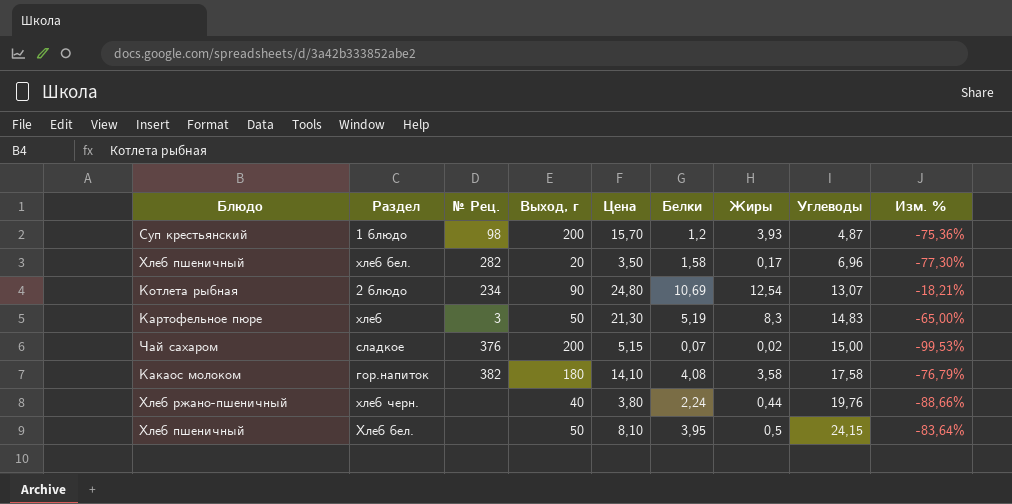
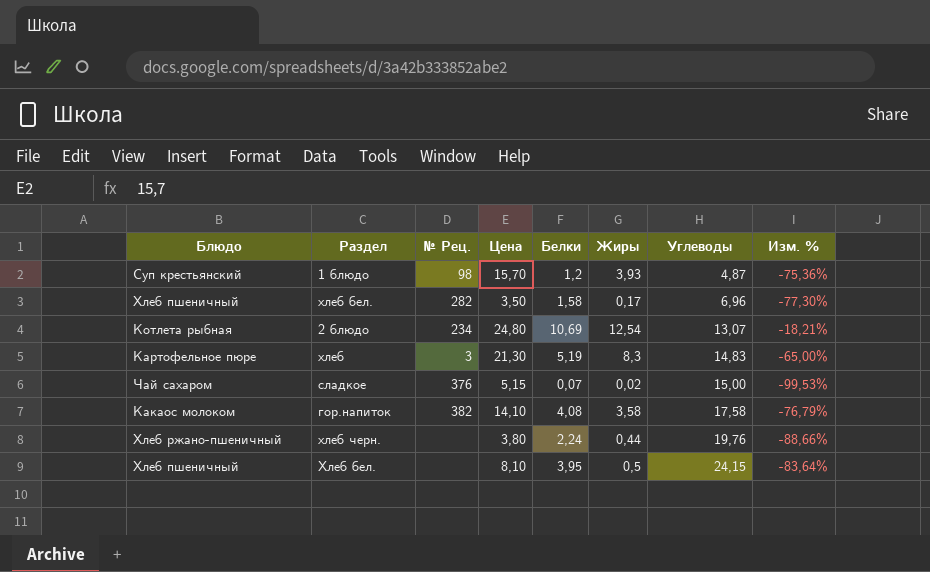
column Выход, г | position: 4 -> none

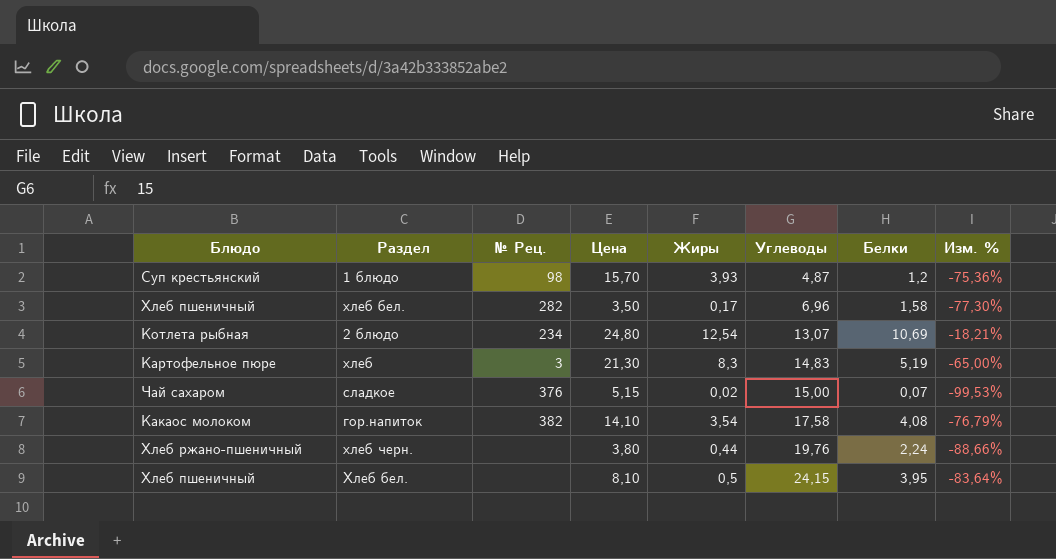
column Белки | position: 5 -> 7
гор.напиток | Жиры: 3,58 -> 3,54

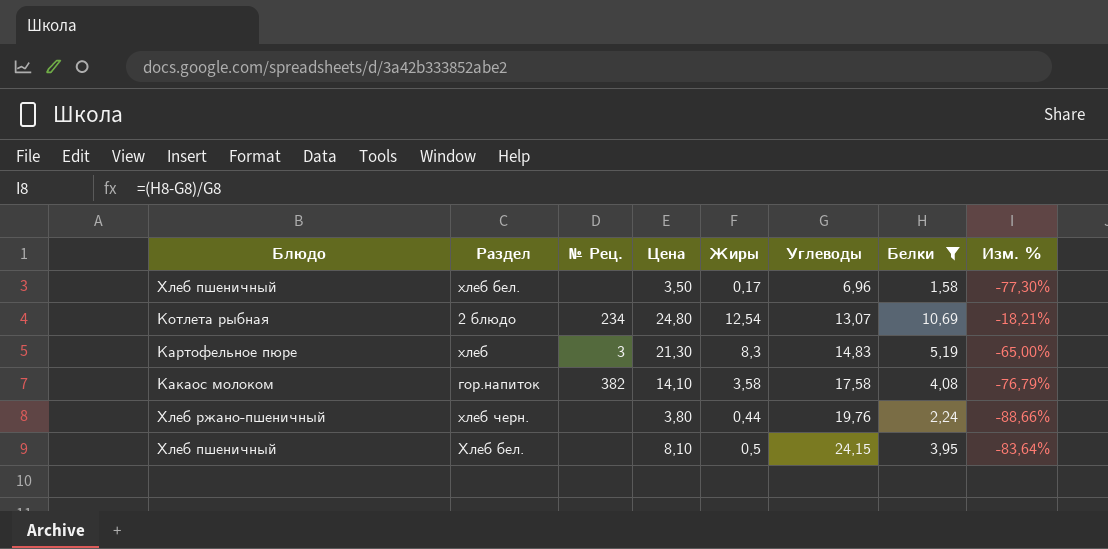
filter: none -> Белки >= 1,58
хлеб бел. | № Рец.: 282 -> none
гор.напиток | Жиры: 3,54 -> 3,58

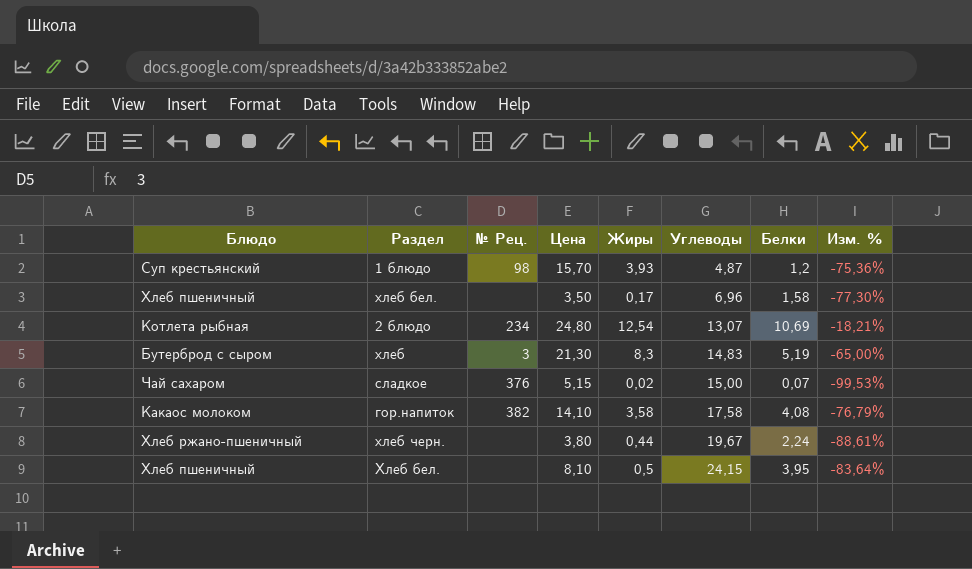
filter: Белки >= 1,58 -> none
хлеб | Блюдо: Картофельное пюре -> Бутерброд с сыром
хлеб черн. | Углеводы: 19,76 -> 19,67
хлеб черн. | Изм. %: -88,66% -> -88,61%

